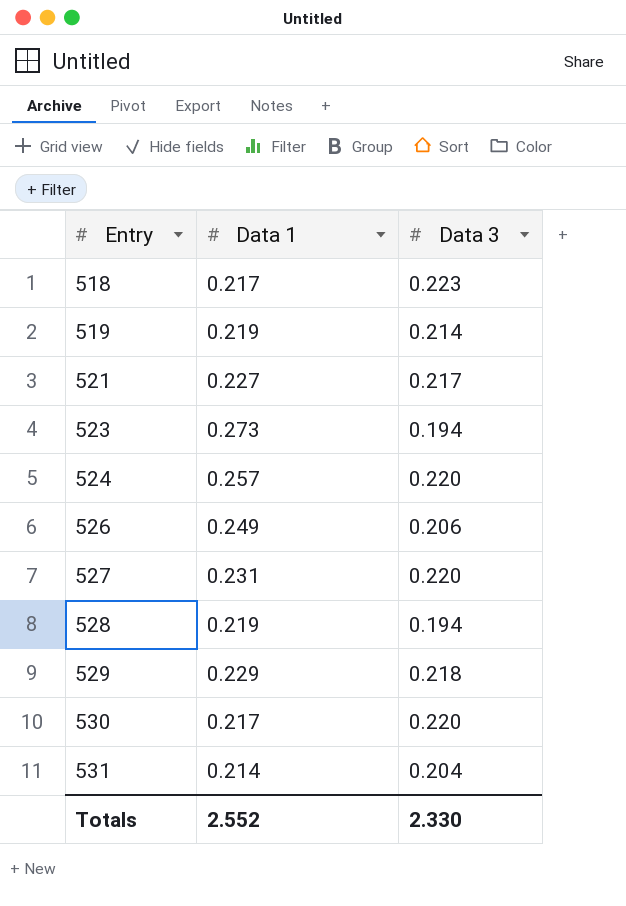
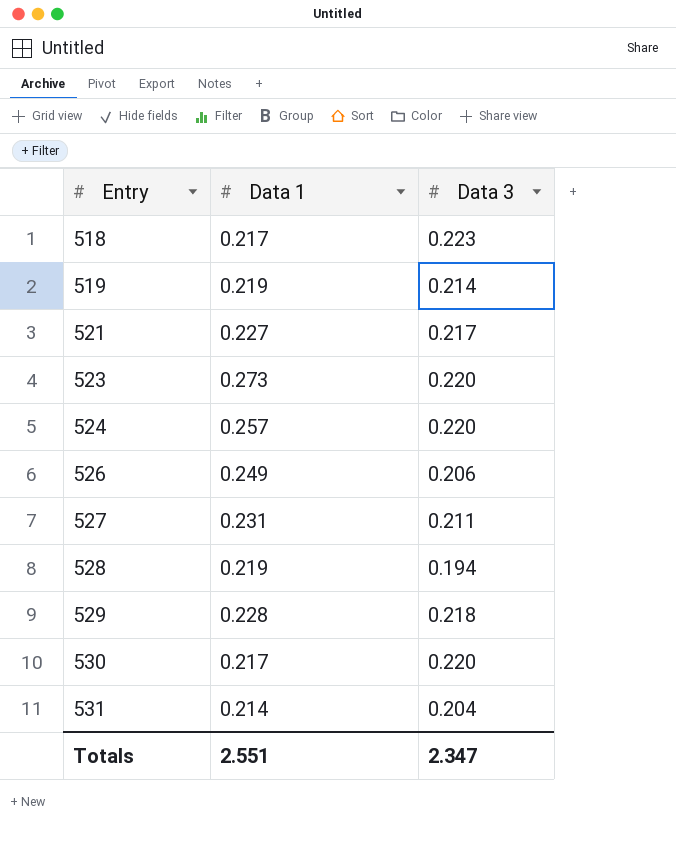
523 | Data 3: 0.194 -> 0.220
527 | Data 3: 0.220 -> 0.211
529 | Data 1: 0.229 -> 0.228
Totals | Data 1: 2.552 -> 2.551
Totals | Data 3: 2.330 -> 2.347

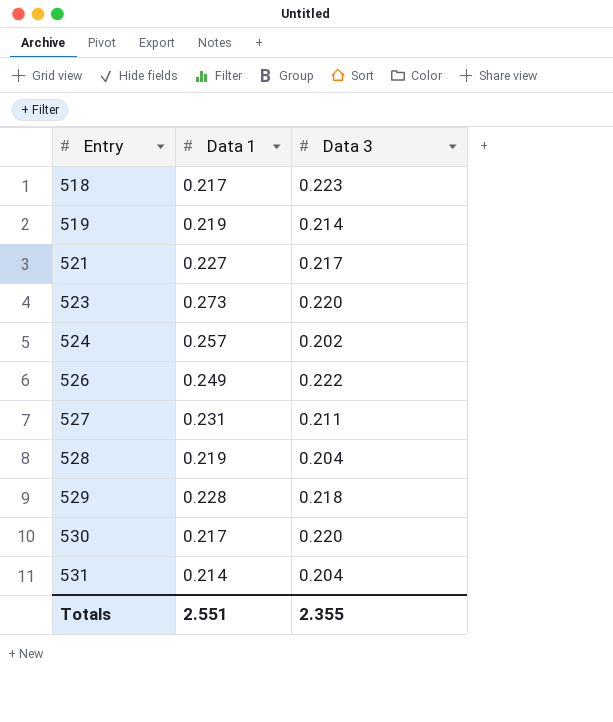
524 | Data 3: 0.220 -> 0.202
526 | Data 3: 0.206 -> 0.222
528 | Data 3: 0.194 -> 0.204
Totals | Data 3: 2.347 -> 2.355

